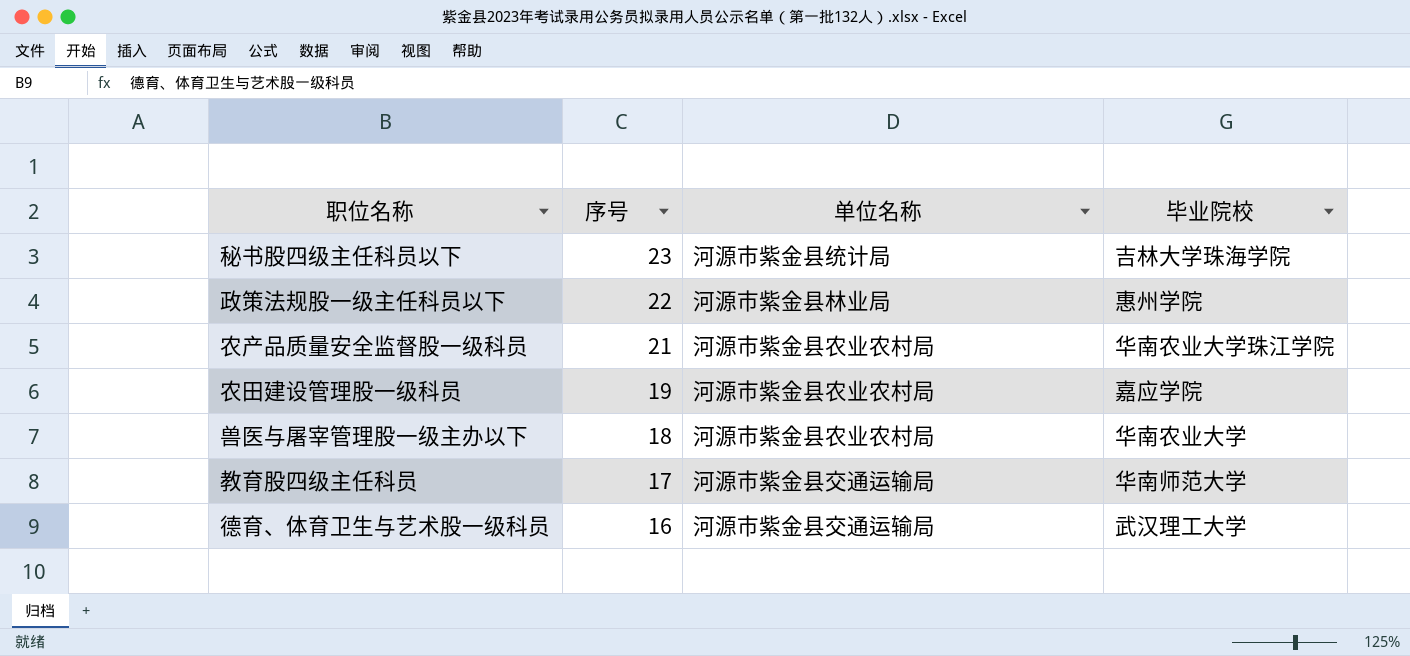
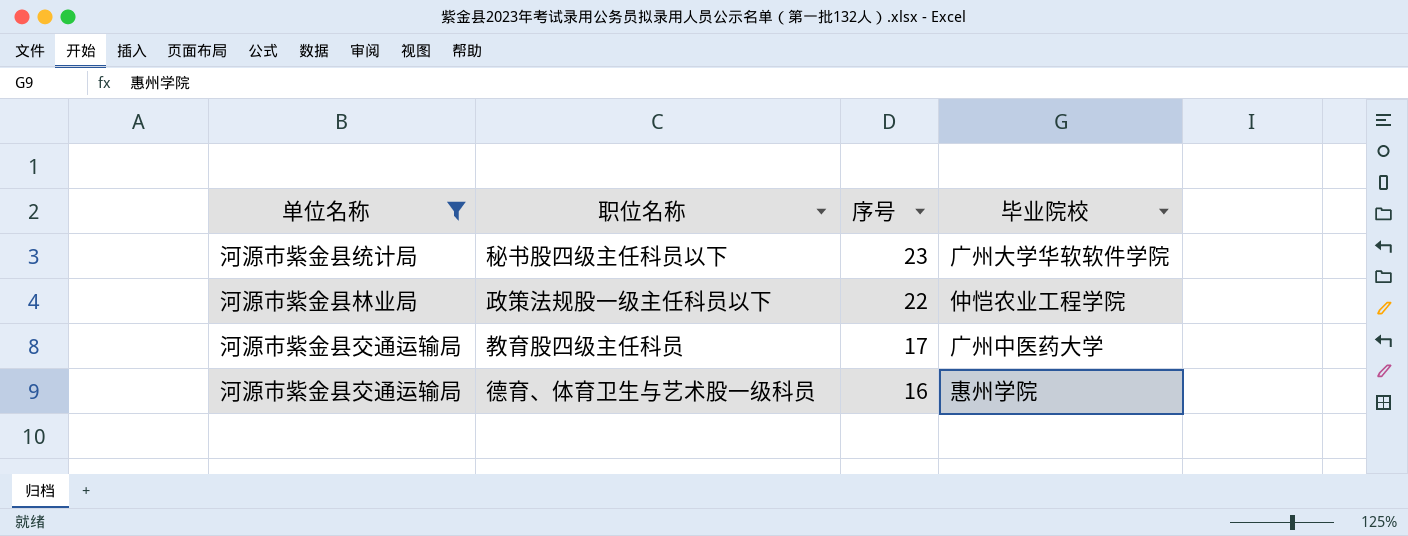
filter: none -> 单位名称 != 河源市紫金县农业农村局
column 单位名称 | position: 3 -> 1
秘书股四级主任科员以下 | 毕业院校: 吉林大学珠海学院 -> 广州大学华软软件学院
政策法规股一级主任科员以下 | 毕业院校: 惠州学院 -> 仲恺农业工程学院
教育股四级主任科员 | 毕业院校: 华南师范大学 -> 广州中医药大学
德育、体育卫生与艺术股一级科员 | 毕业院校: 武汉理工大学 -> 惠州学院

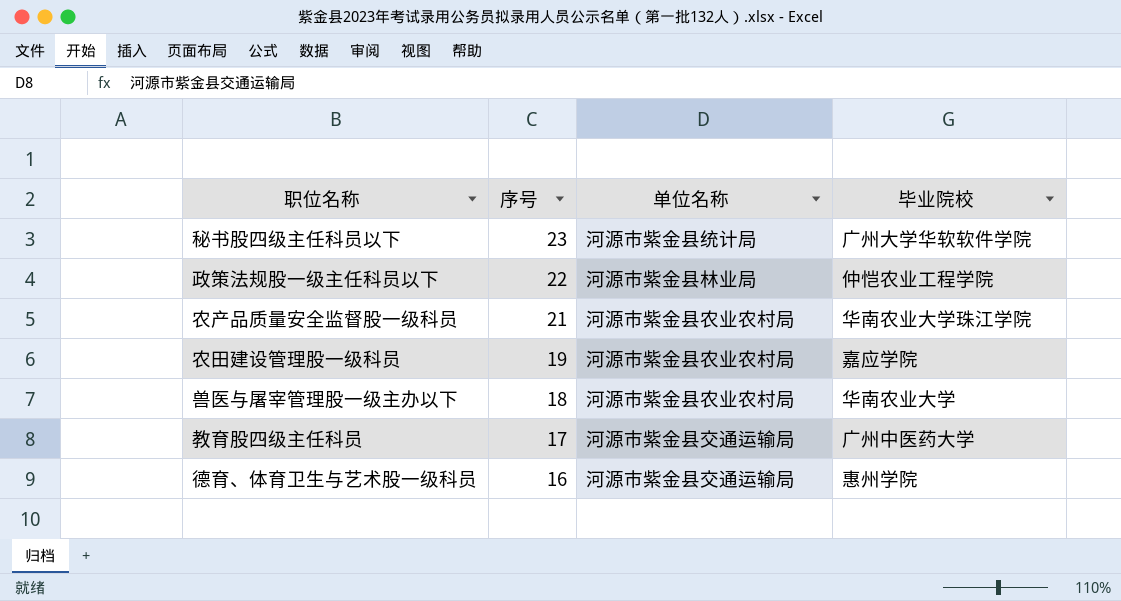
filter: 单位名称 != 河源市紫金县农业农村局 -> none
column 单位名称 | position: 1 -> 3

